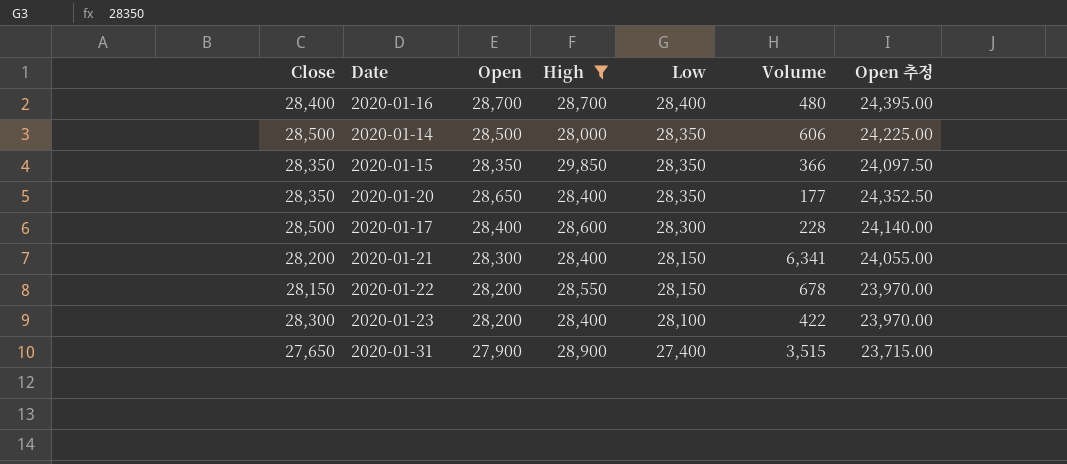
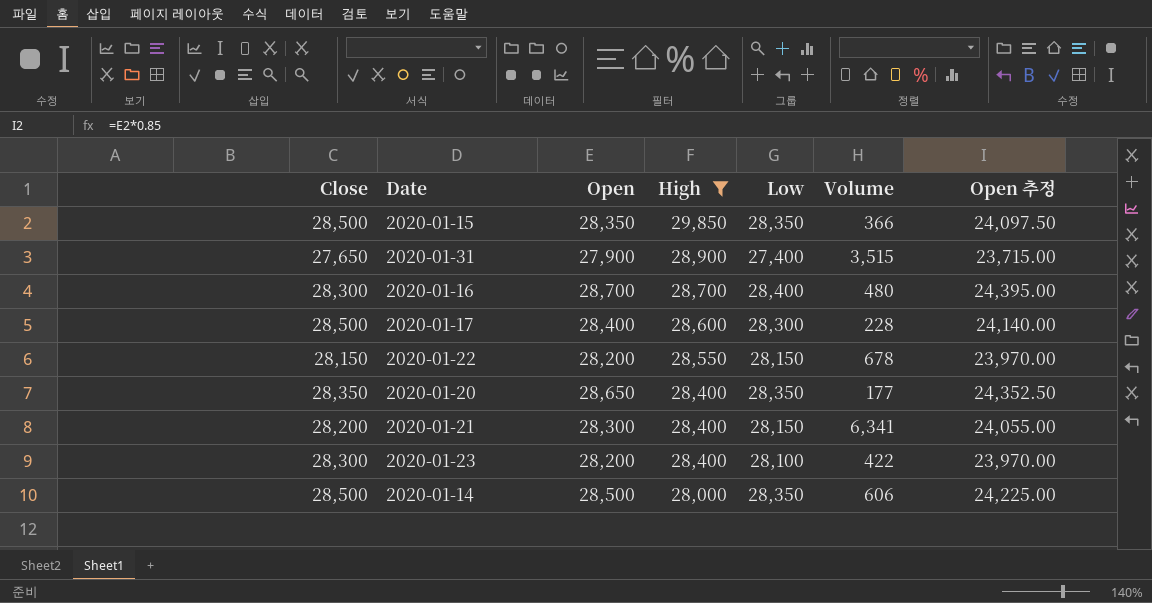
row order: Low descending -> High descending
2020-01-15 | Close: 28,350 -> 28,500
2020-01-16 | Close: 28,400 -> 28,300

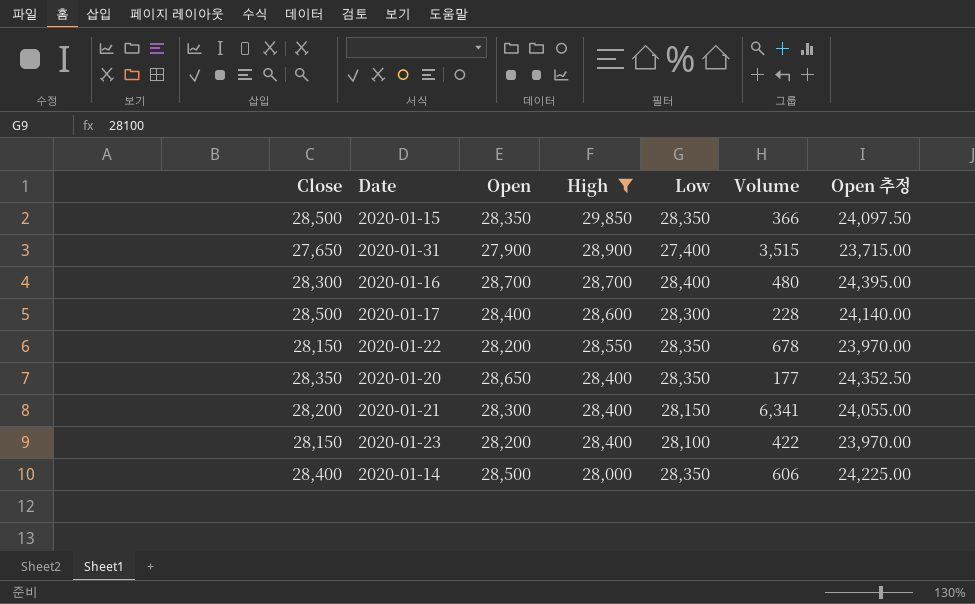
2020-01-22 | Low: 28,150 -> 28,350
2020-01-23 | Close: 28,300 -> 28,150
2020-01-14 | Close: 28,500 -> 28,400

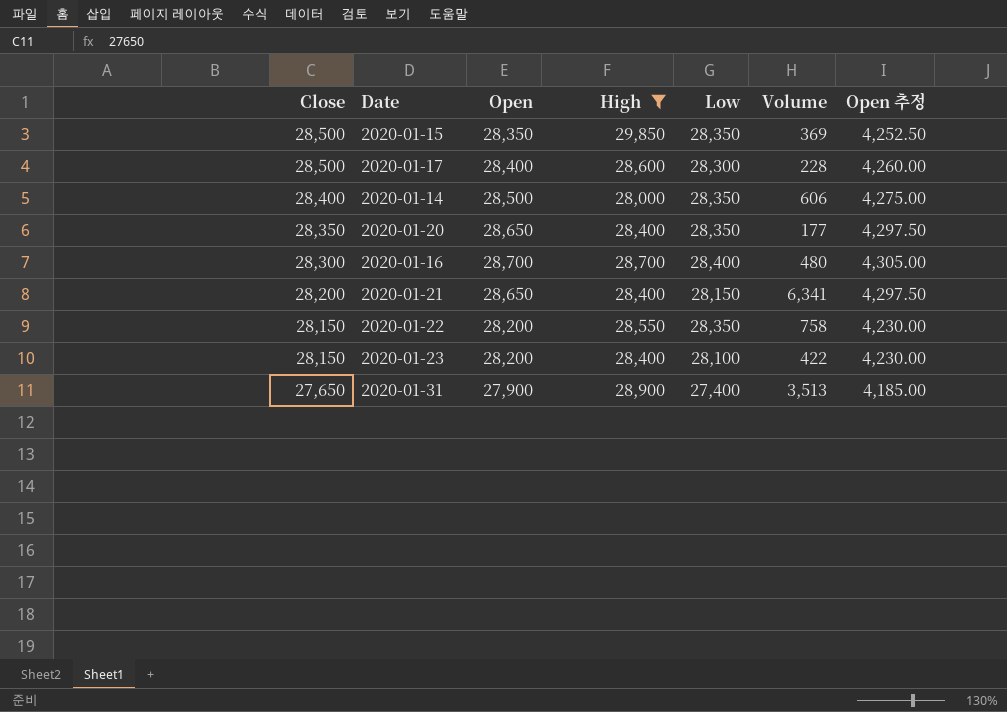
row order: High descending -> Close descending
column Open 추정 | formula: [Open] * 0.85 -> [Open] * 0.15
2020-01-15 | Volume: 366 -> 369
2020-01-21 | Open: 28,300 -> 28,650
2020-01-22 | Volume: 678 -> 758
2020-01-31 | Volume: 3,515 -> 3,513

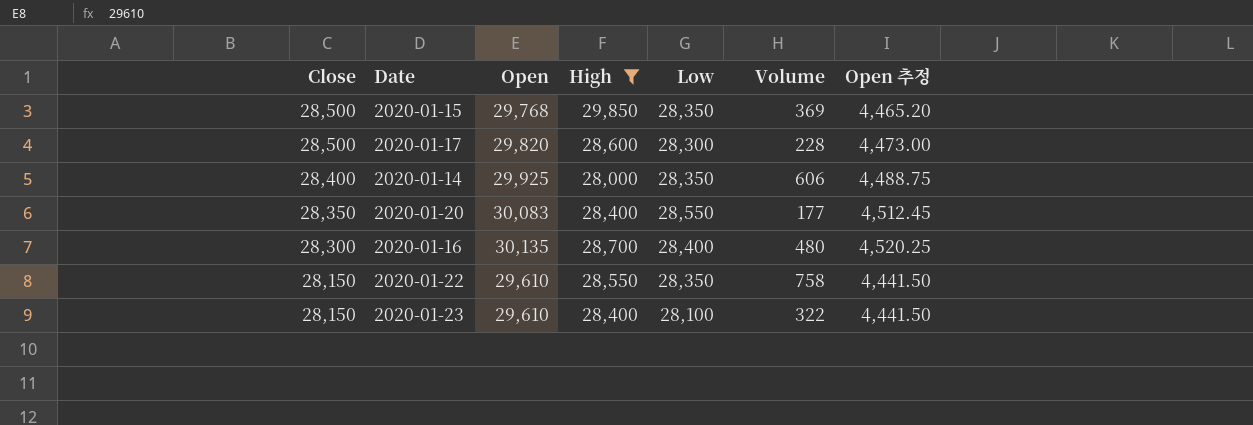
row 2020-01-21: 28,200 | 28,650 | 28,400 | 28,150 | 6,341 | 4,297.50 -> none
row 2020-01-31: 27,650 | 27,900 | 28,900 | 27,400 | 3,513 | 4,185.00 -> none
2020-01-15 | Open: 28,350 -> 29,768
2020-01-15 | Open 추정: 4,252.50 -> 4,465.20
2020-01-17 | Open: 28,400 -> 29,820
2020-01-17 | Open 추정: 4,260.00 -> 4,473.00
2020-01-14 | Open: 28,500 -> 29,925
2020-01-14 | Open 추정: 4,275.00 -> 4,488.75
2020-01-20 | Open: 28,650 -> 30,083
2020-01-20 | Low: 28,350 -> 28,550
2020-01-20 | Open 추정: 4,297.50 -> 4,512.45
2020-01-16 | Open: 28,700 -> 30,135
2020-01-16 | Open 추정: 4,305.00 -> 4,520.25
2020-01-22 | Open: 28,200 -> 29,610
2020-01-22 | Open 추정: 4,230.00 -> 4,441.50
2020-01-23 | Open: 28,200 -> 29,610
2020-01-23 | Volume: 422 -> 322
2020-01-23 | Open 추정: 4,230.00 -> 4,441.50

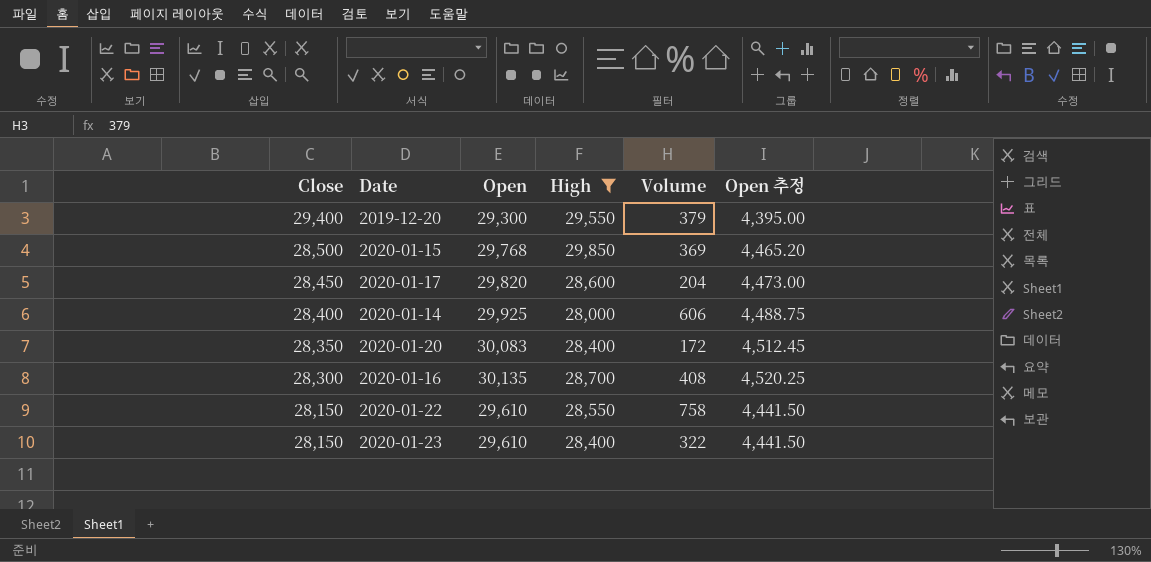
column Low | position: 5 -> none
row 2019-12-20: none -> 29,400 | 29,300 | 29,550 | 379 | 4,395.00
2020-01-17 | Close: 28,500 -> 28,450
2020-01-17 | Volume: 228 -> 204
2020-01-20 | Volume: 177 -> 172
2020-01-16 | Volume: 480 -> 408

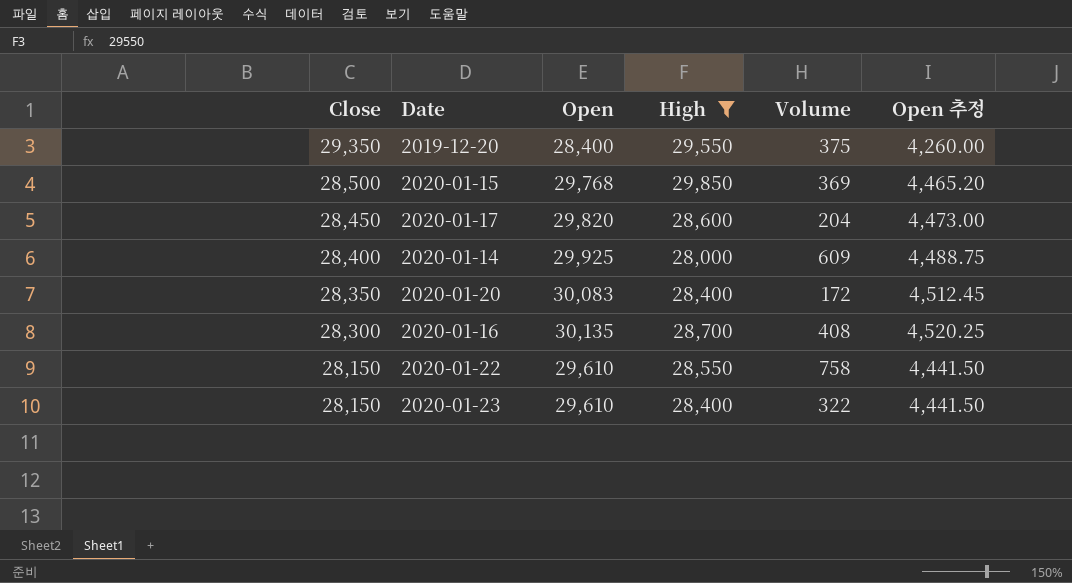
2019-12-20 | Close: 29,400 -> 29,350
2019-12-20 | Open: 29,300 -> 28,400
2019-12-20 | Volume: 379 -> 375
2019-12-20 | Open 추정: 4,395.00 -> 4,260.00
2020-01-14 | Volume: 606 -> 609

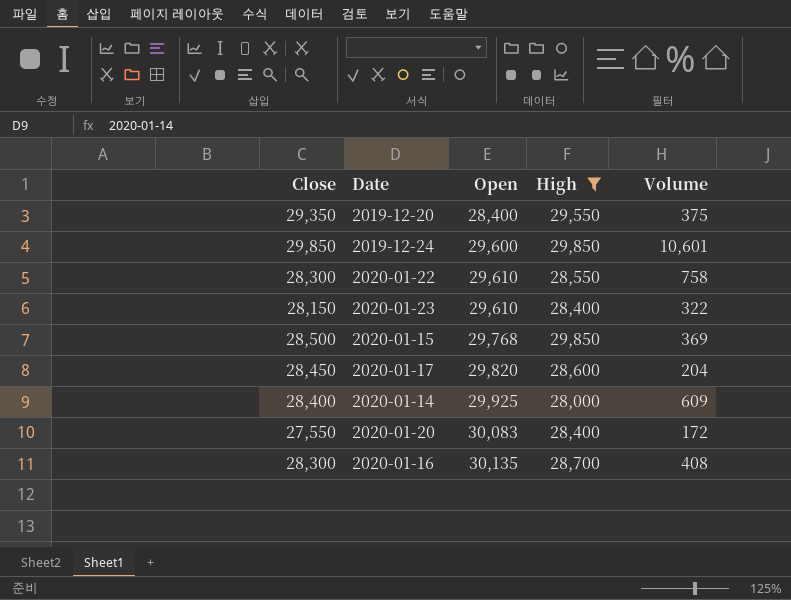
row order: Close descending -> Open ascending
column Open 추정 | formula: [Open] * 0.15 -> none
row 2019-12-24: none -> 29,850 | 29,600 | 29,850 | 10,601
2020-01-22 | Close: 28,150 -> 28,300
2020-01-20 | Close: 28,350 -> 27,550

